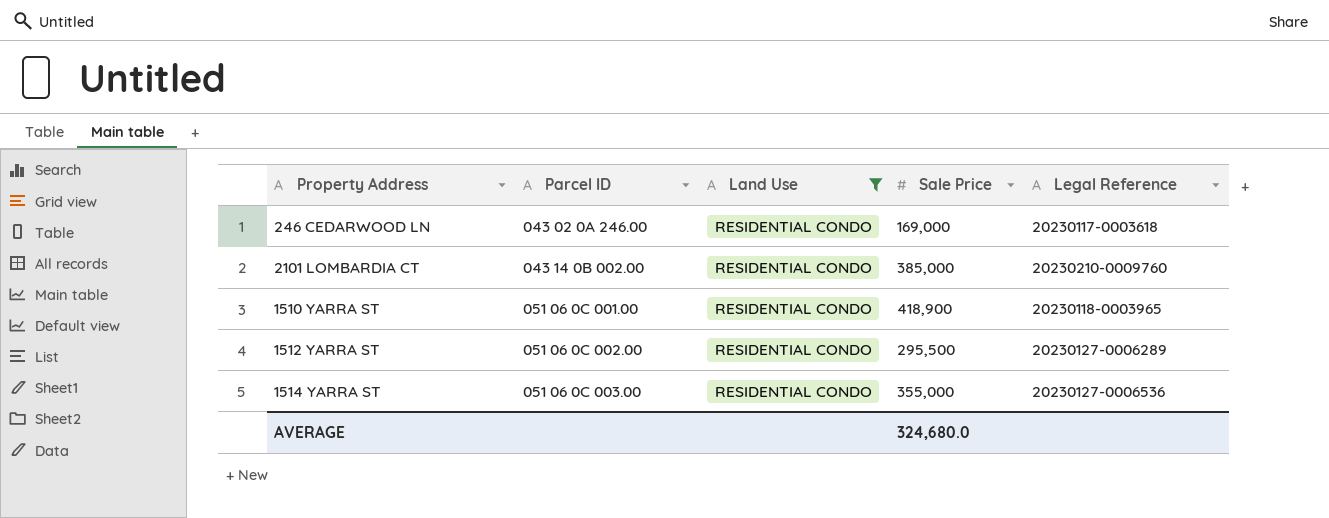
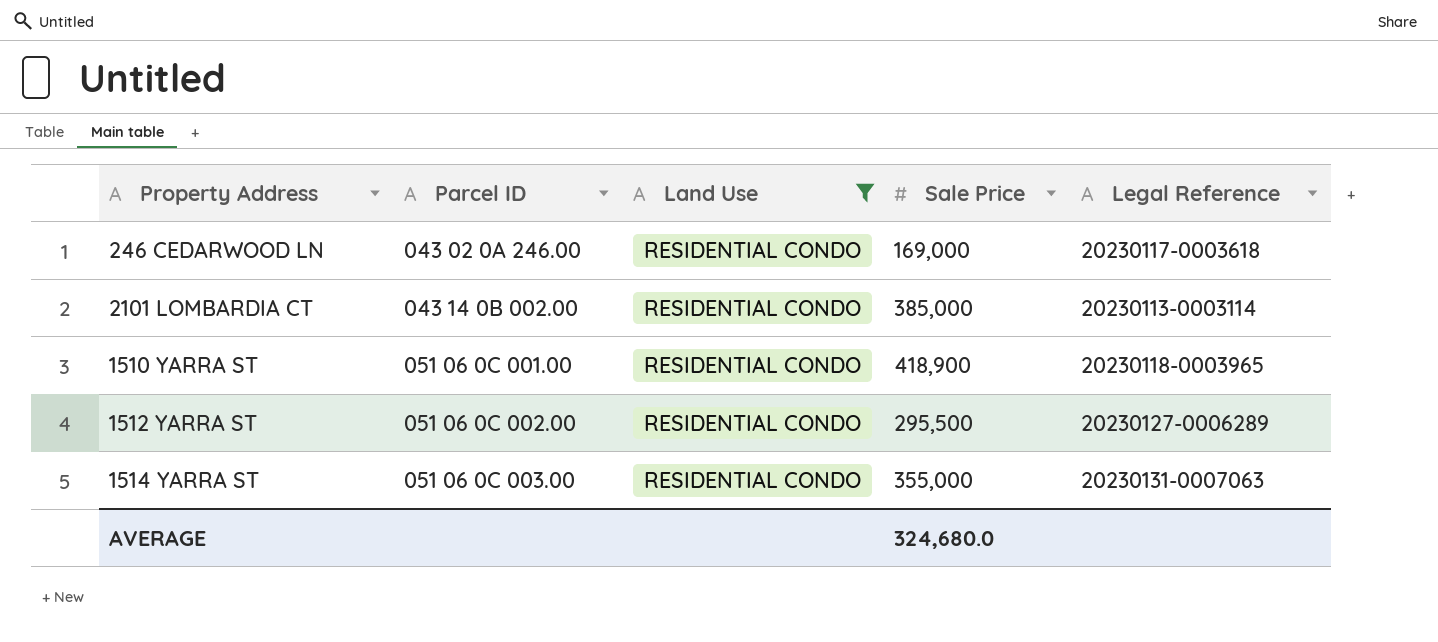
2101 LOMBARDIA CT | Legal Reference: 20230210-0009760 -> 20230113-0003114
1514 YARRA ST | Legal Reference: 20230127-0006536 -> 20230131-0007063

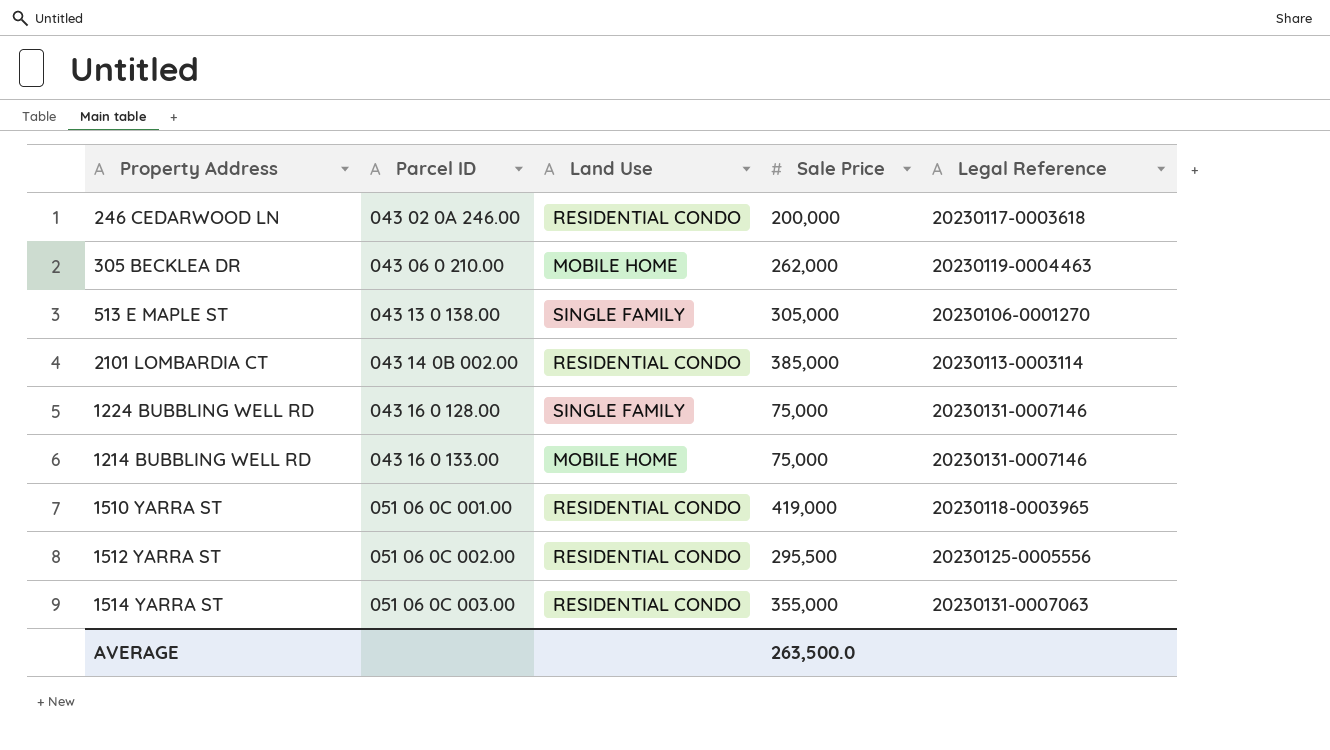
filter: Land Use = RESIDENTIAL CONDO -> none
246 CEDARWOOD LN | Sale Price: 169,000 -> 200,000
1510 YARRA ST | Sale Price: 418,900 -> 419,000
1512 YARRA ST | Legal Reference: 20230127-0006289 -> 20230125-0005556
AVERAGE | Sale Price: 324,680.0 -> 263,500.0

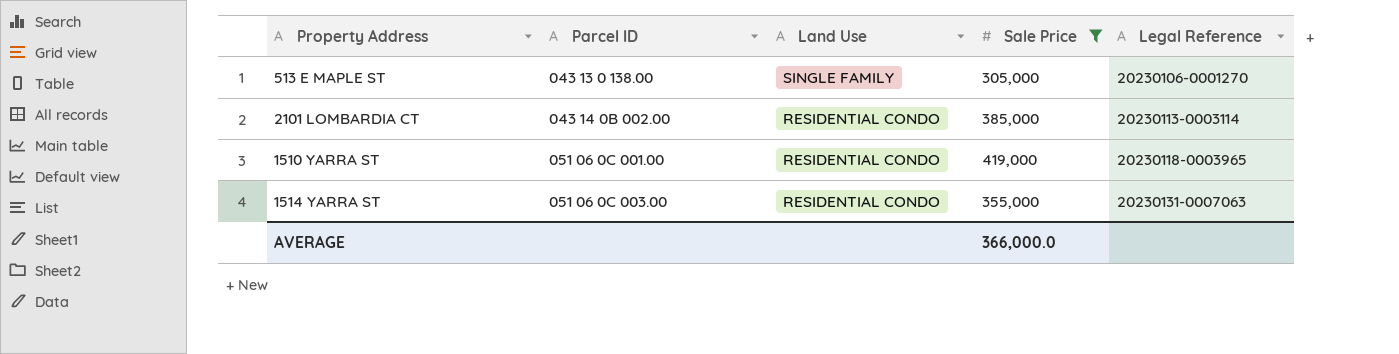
filter: none -> Sale Price >= 305,000
AVERAGE | Sale Price: 263,500.0 -> 366,000.0

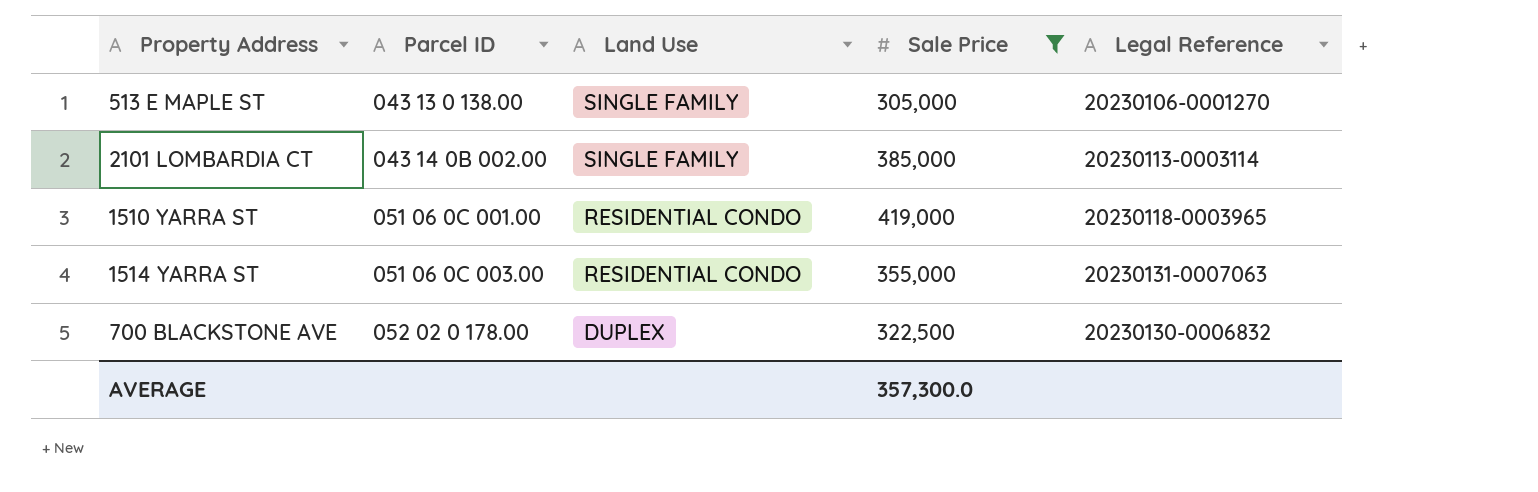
2101 LOMBARDIA CT | Land Use: RESIDENTIAL CONDO -> SINGLE FAMILY
row 700 BLACKSTONE AVE: none -> 052 02 0 178.00 | DUPLEX | 322,500 | 20230130-0006832
AVERAGE | Sale Price: 366,000.0 -> 357,300.0

